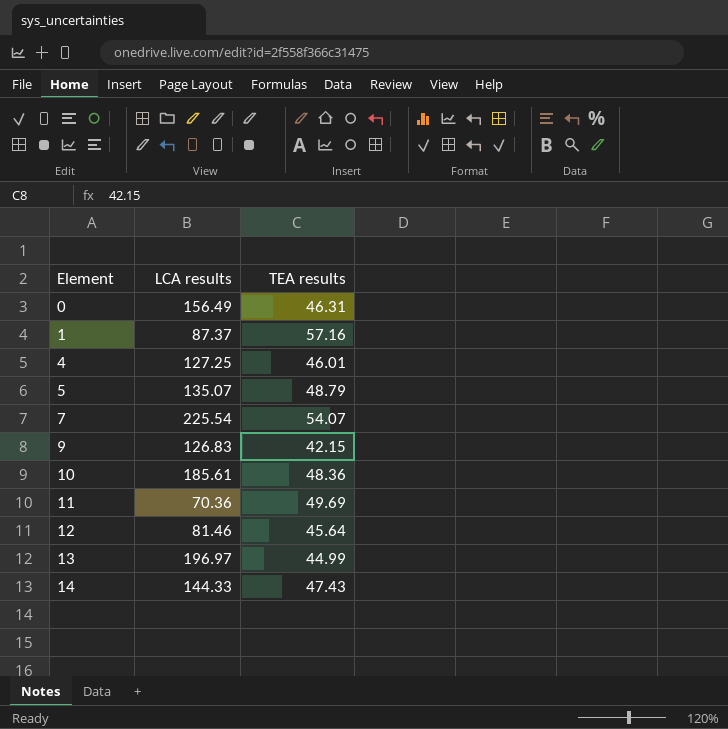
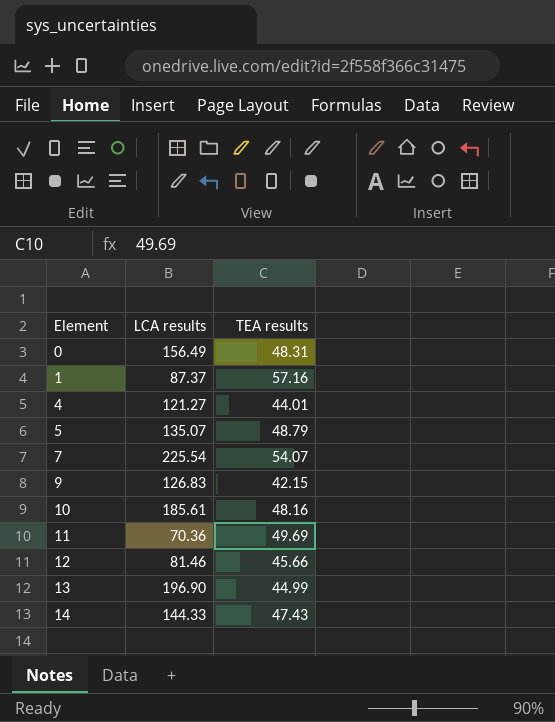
0 | TEA results: 46.31 -> 48.31
4 | LCA results: 127.25 -> 121.27
4 | TEA results: 46.01 -> 44.01
10 | TEA results: 48.36 -> 48.16
12 | TEA results: 45.64 -> 45.66
13 | LCA results: 196.97 -> 196.90

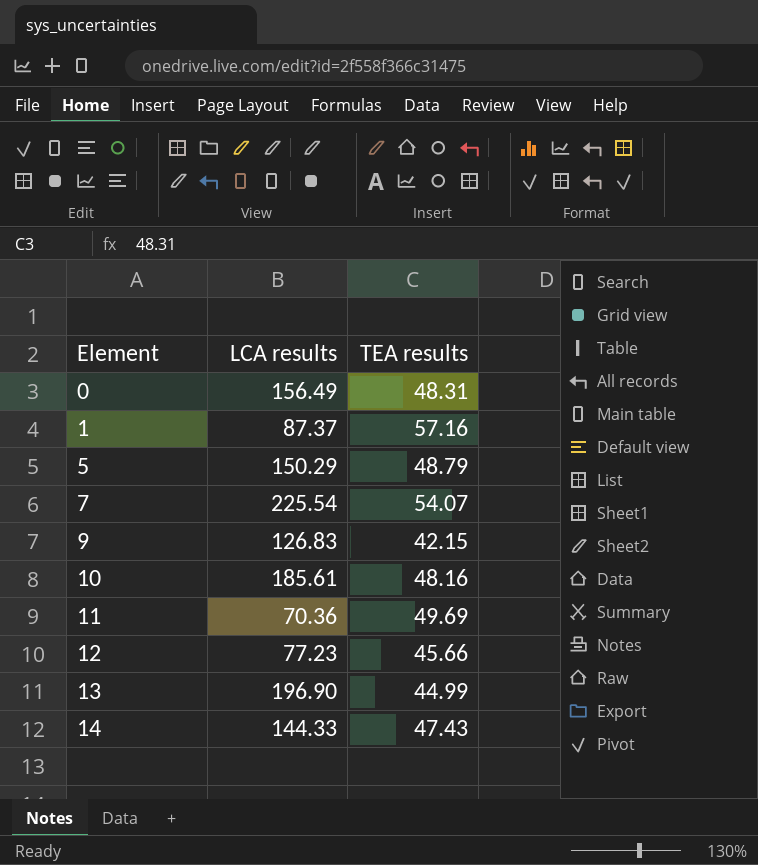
row 4: 121.27 | 44.01 -> none
5 | LCA results: 135.07 -> 150.29
12 | LCA results: 81.46 -> 77.23

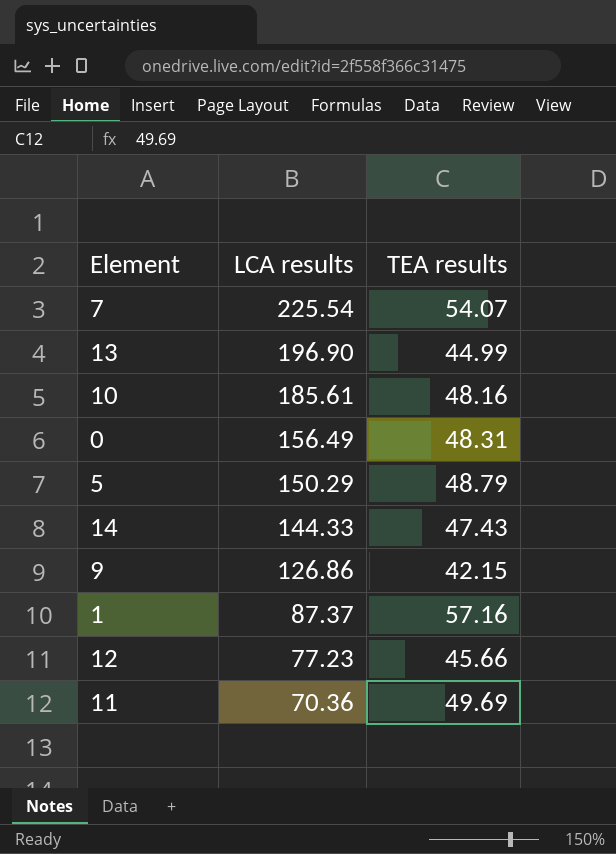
row order: Element ascending -> LCA results descending
9 | LCA results: 126.83 -> 126.86

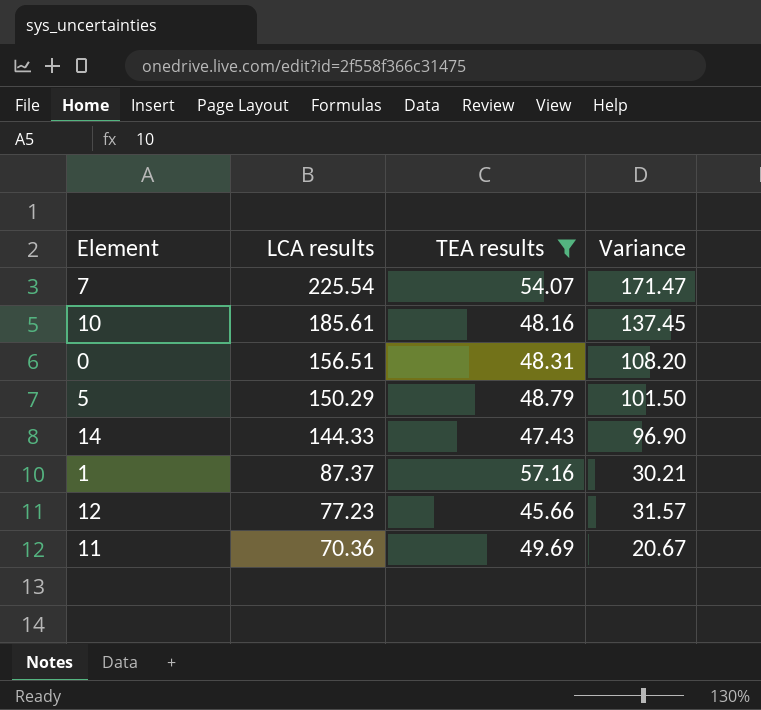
filter: none -> TEA results >= 45.66
column Variance | formula: none -> [LCA results] - [TEA results]
0 | LCA results: 156.49 -> 156.51

